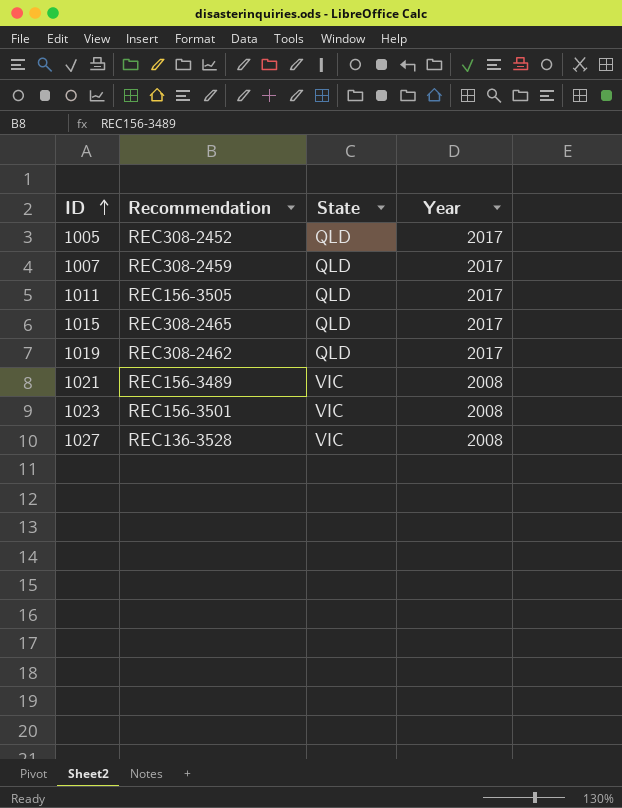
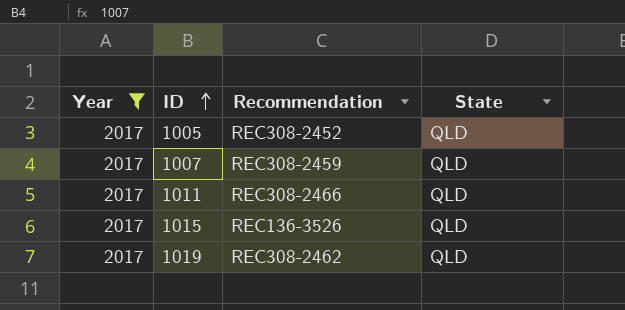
filter: none -> Year = 2017
column Year | position: 4 -> 1
1011 | Recommendation: REC156-3505 -> REC308-2466
1015 | Recommendation: REC308-2465 -> REC136-3526

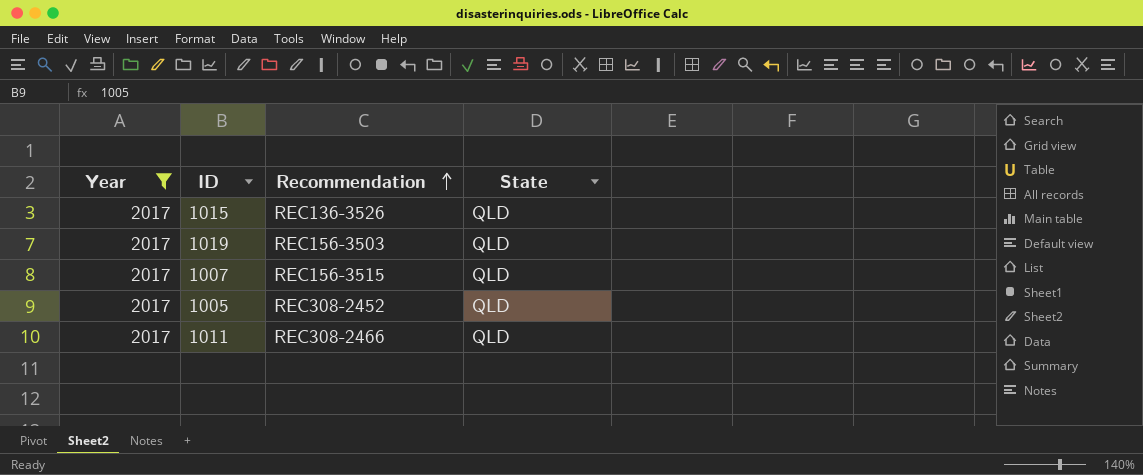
row order: ID ascending -> Recommendation ascending
1019 | Recommendation: REC308-2462 -> REC156-3503
1007 | Recommendation: REC308-2459 -> REC156-3515

